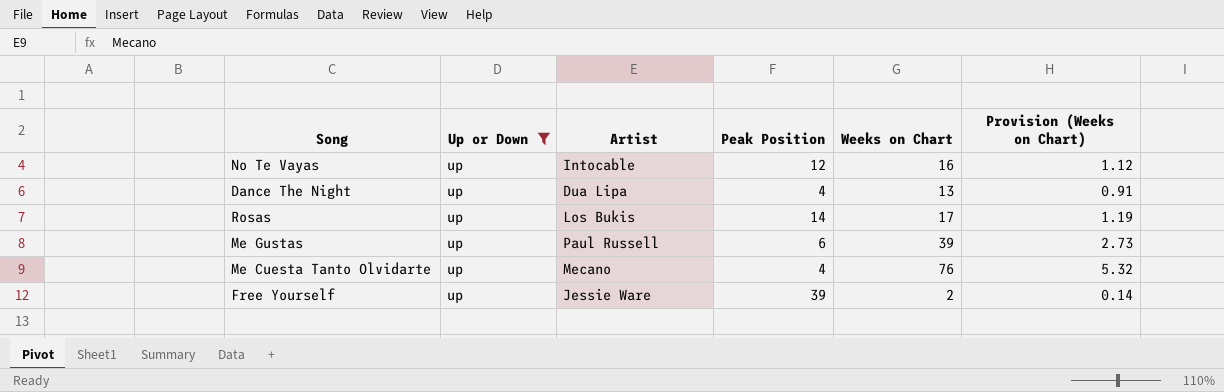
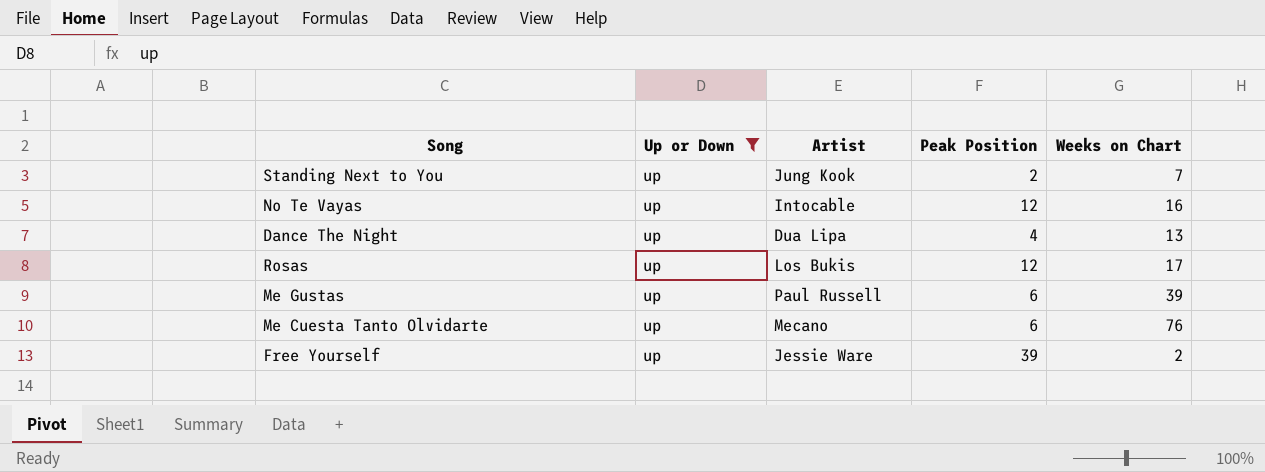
column Provision (Weeks on Chart) | formula: [Weeks on Chart] * 0.07 -> none
row Standing Next to You: none -> up | Jung Kook | 2 | 7
Rosas | Peak Position: 14 -> 12
Me Cuesta Tanto Olvidarte | Peak Position: 4 -> 6

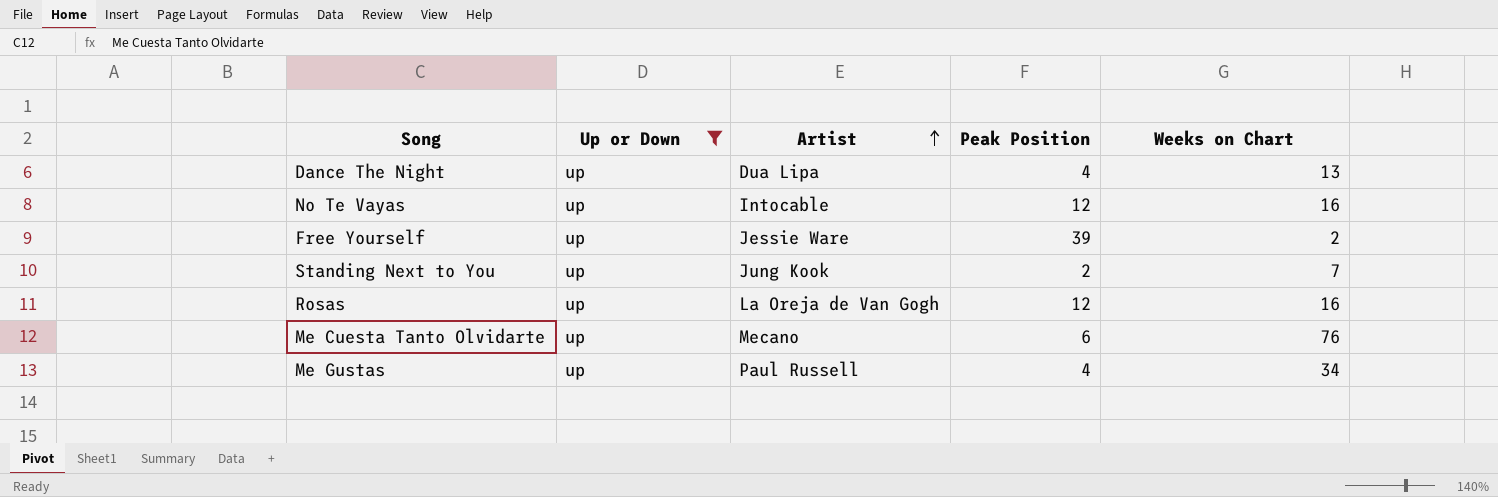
row order: none -> Artist ascending
Rosas | Artist: Los Bukis -> La Oreja de Van Gogh
Rosas | Weeks on Chart: 17 -> 16
Me Gustas | Peak Position: 6 -> 4
Me Gustas | Weeks on Chart: 39 -> 34

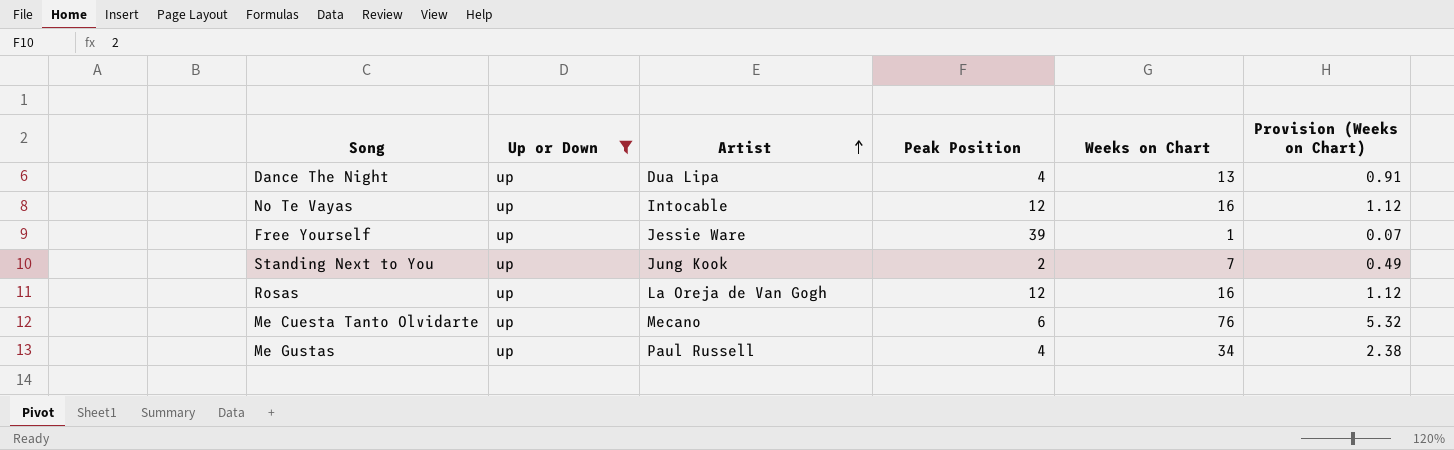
column Provision (Weeks on Chart) | formula: none -> [Weeks on Chart] * 0.07
Free Yourself | Weeks on Chart: 2 -> 1

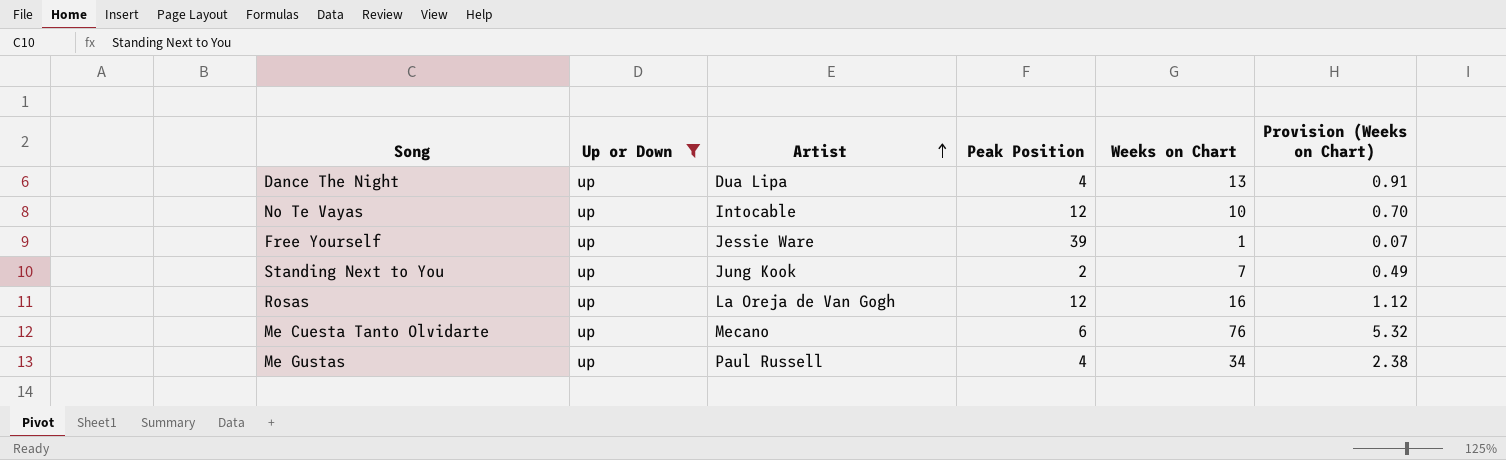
No Te Vayas | Weeks on Chart: 16 -> 10
No Te Vayas | Provision (Weeks on Chart): 1.12 -> 0.70

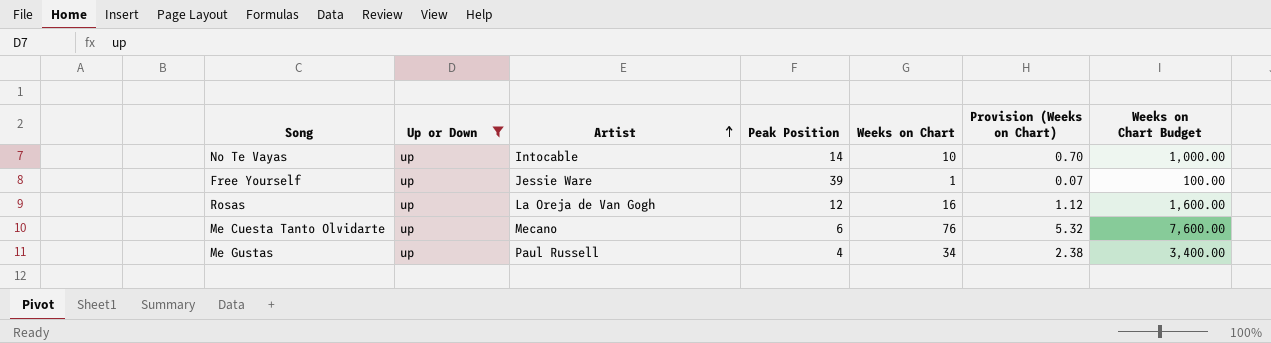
column Weeks on Chart Budget | formula: none -> [Weeks on Chart] * 100
row Dance The Night: up | Dua Lipa | 4 | 13 | 0.91 -> none
row Standing Next to You: up | Jung Kook | 2 | 7 | 0.49 -> none
No Te Vayas | Peak Position: 12 -> 14

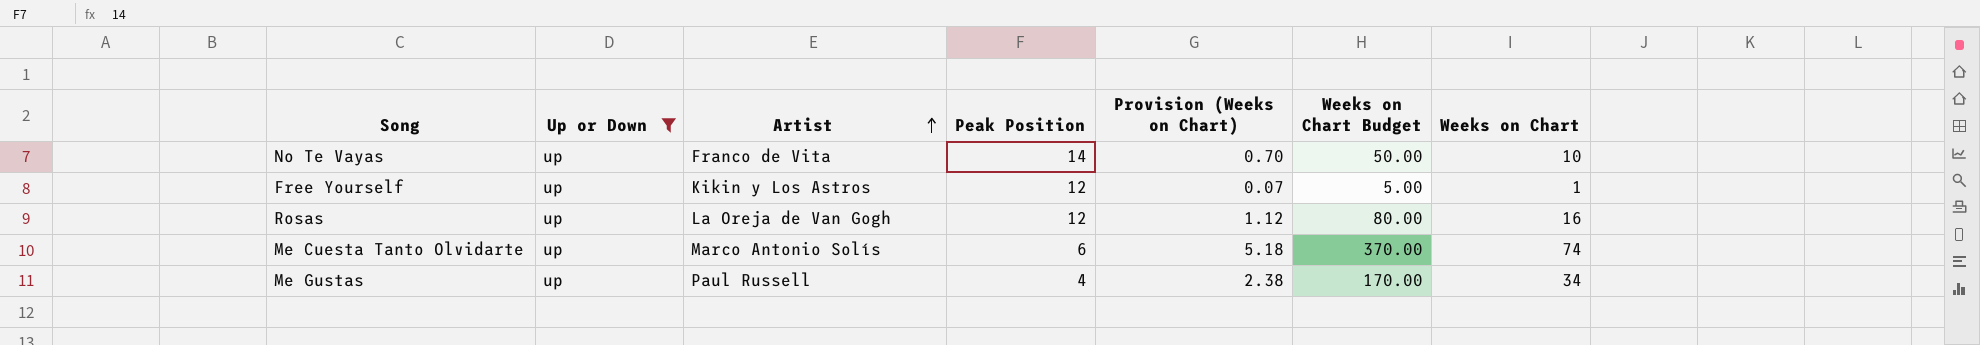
column Weeks on Chart Budget | formula: [Weeks on Chart] * 100 -> [Weeks on Chart] * 5
column Weeks on Chart | position: 5 -> 7
No Te Vayas | Artist: Intocable -> Franco de Vita
Free Yourself | Artist: Jessie Ware -> Kikin y Los Astros
Free Yourself | Peak Position: 39 -> 12
Me Cuesta Tanto Olvidarte | Artist: Mecano -> Marco Antonio Solís
Me Cuesta Tanto Olvidarte | Provision (Weeks on Chart): 5.32 -> 5.18
Me Cuesta Tanto Olvidarte | Weeks on Chart: 76 -> 74

